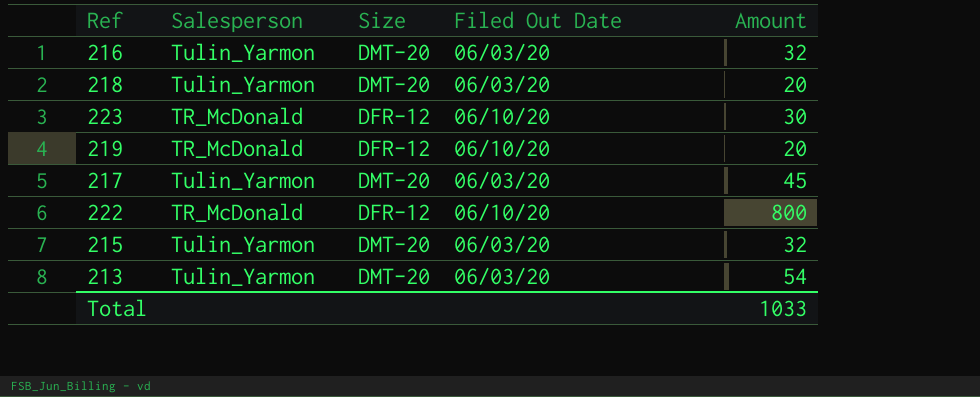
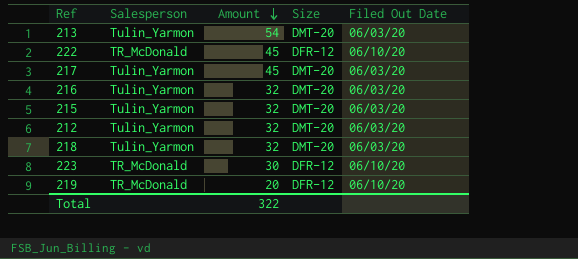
row order: none -> Amount descending
column Amount | position: 5 -> 3
222 | Amount: 800 -> 45
row 212: none -> Tulin_Yarmon | 32 | DMT-20 | 06/03/20
218 | Amount: 20 -> 32
Total | Amount: 1033 -> 322

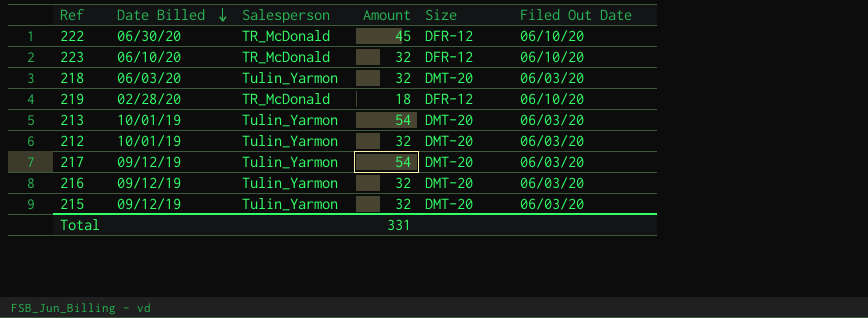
row order: Amount descending -> Date Billed descending
column Date Billed | position: none -> 2
223 | Amount: 30 -> 32
219 | Amount: 20 -> 18
217 | Amount: 45 -> 54
Total | Amount: 322 -> 331

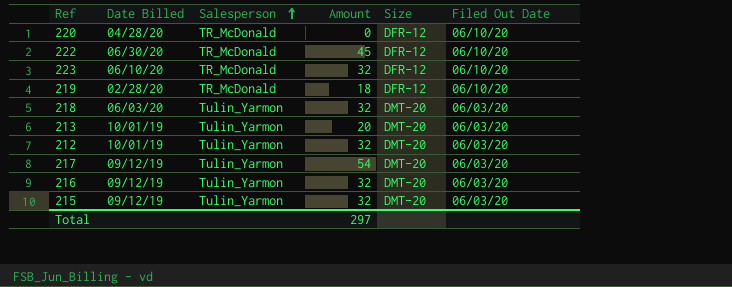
row order: Date Billed descending -> Salesperson ascending
row 220: none -> 04/28/20 | TR_McDonald | 0 | DFR-12 | 06/10/20
213 | Amount: 54 -> 20
Total | Amount: 331 -> 297

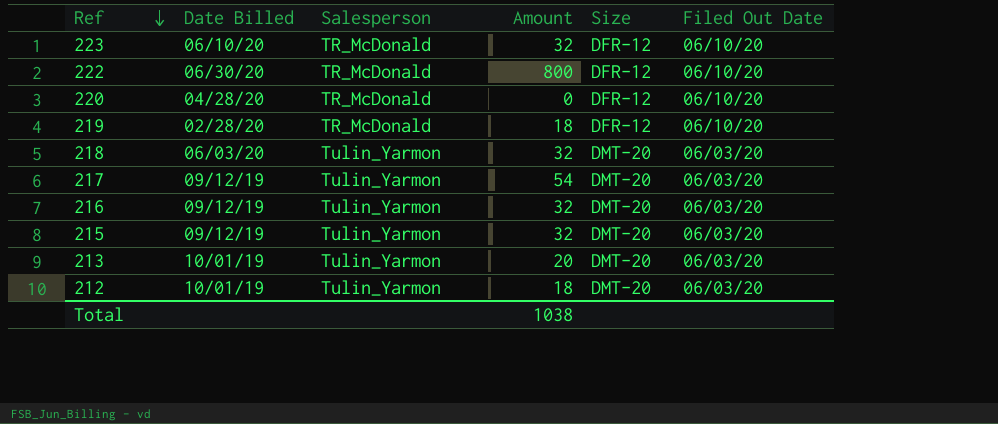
row order: Salesperson ascending -> Ref descending
222 | Amount: 45 -> 800
212 | Amount: 32 -> 18
Total | Amount: 297 -> 1038

